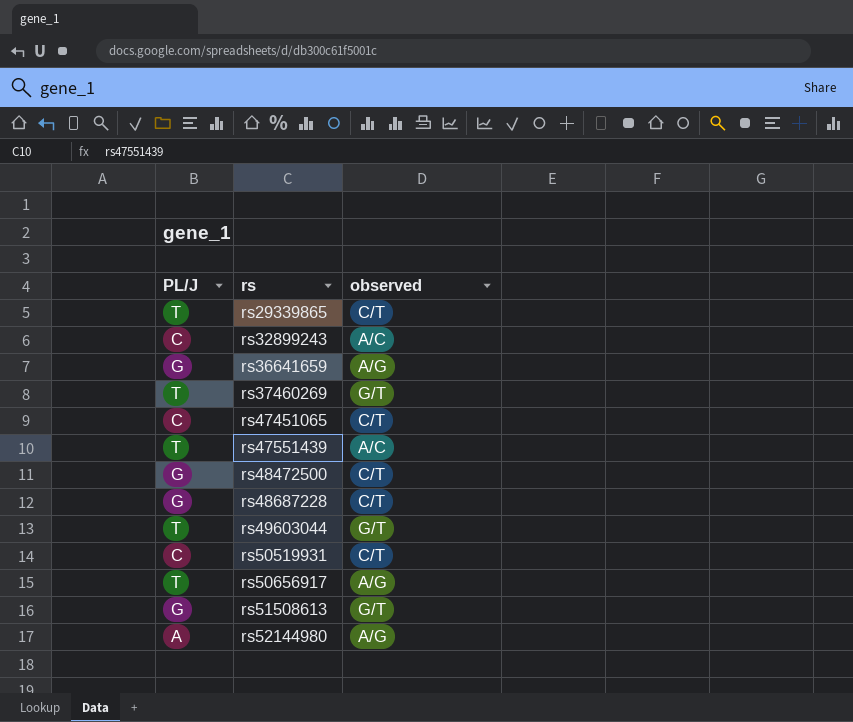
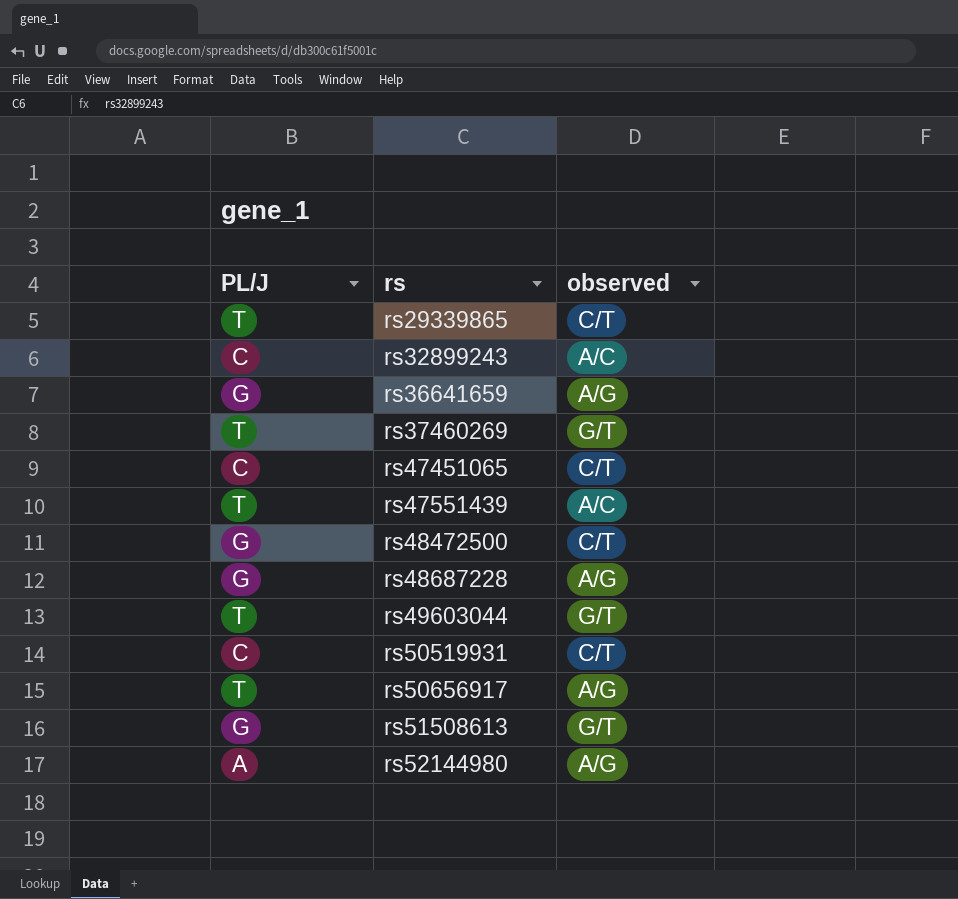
rs48687228 | observed: C/T -> A/G

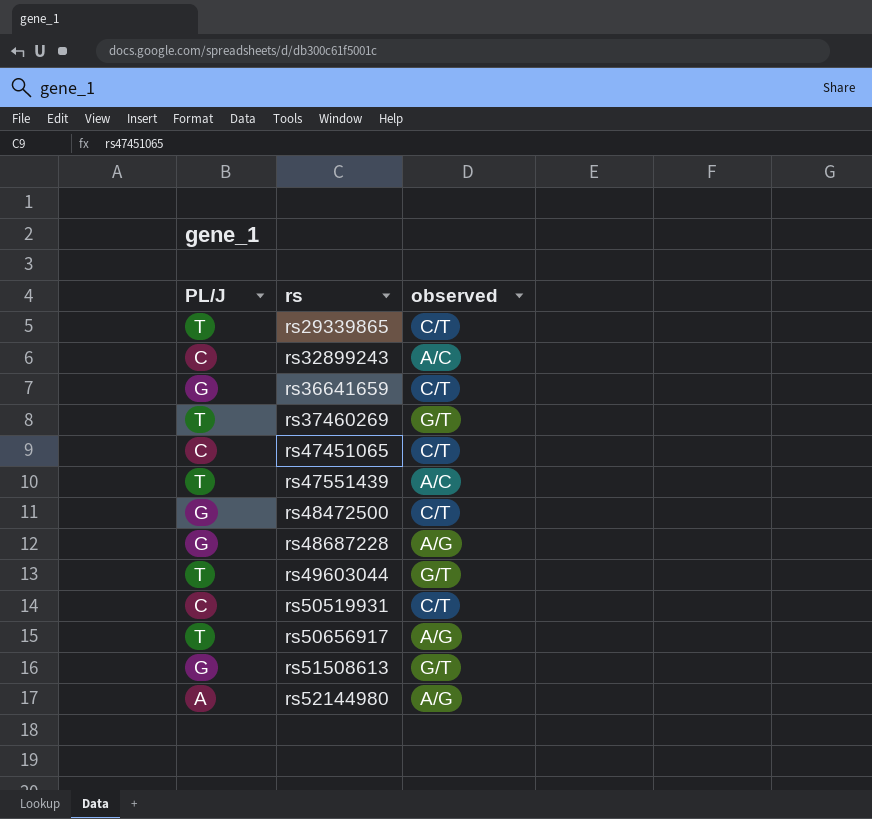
rs36641659 | observed: A/G -> C/T

